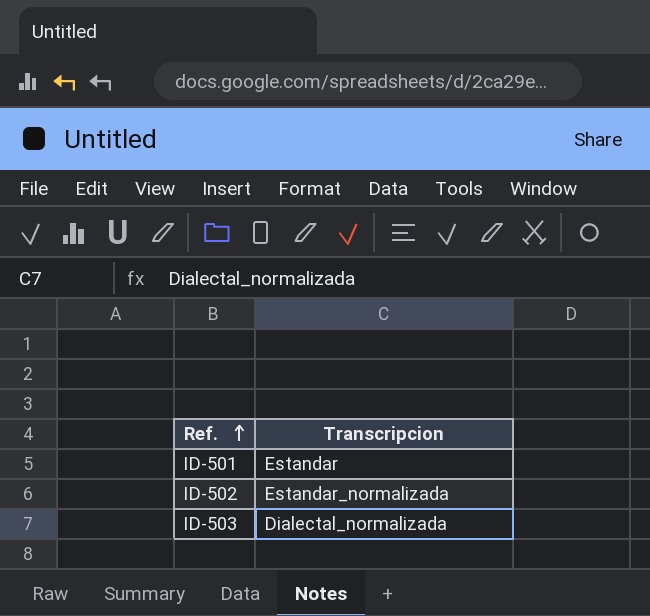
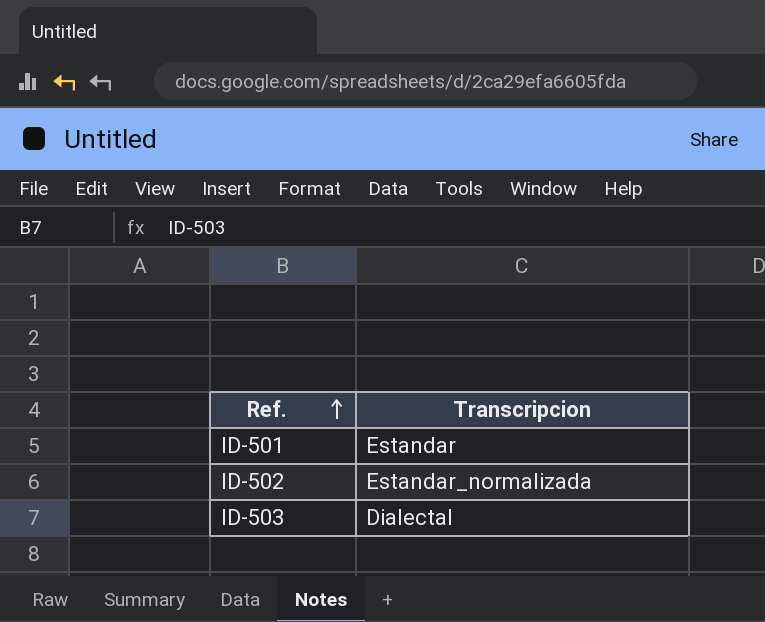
ID-503 | Transcripcion: Dialectal_normalizada -> Dialectal

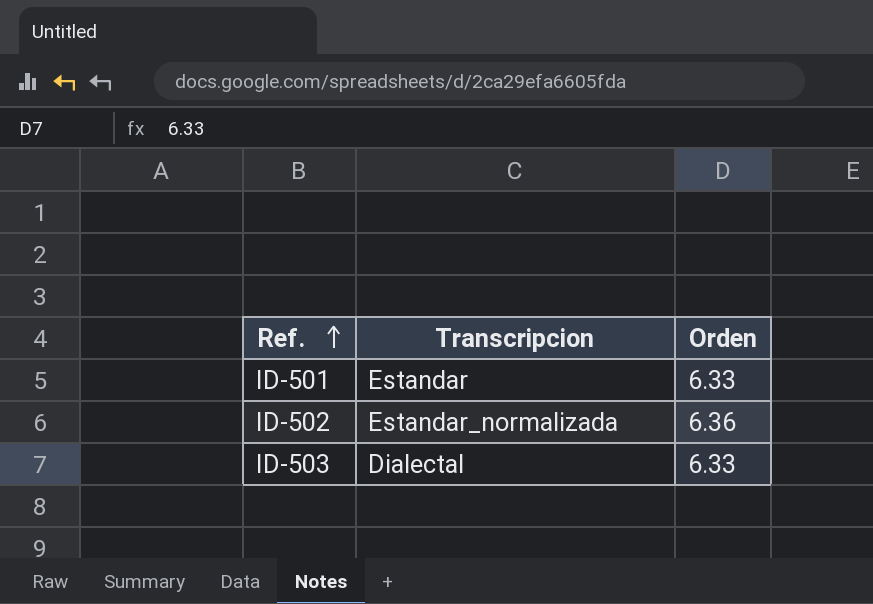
column Orden | position: none -> 3

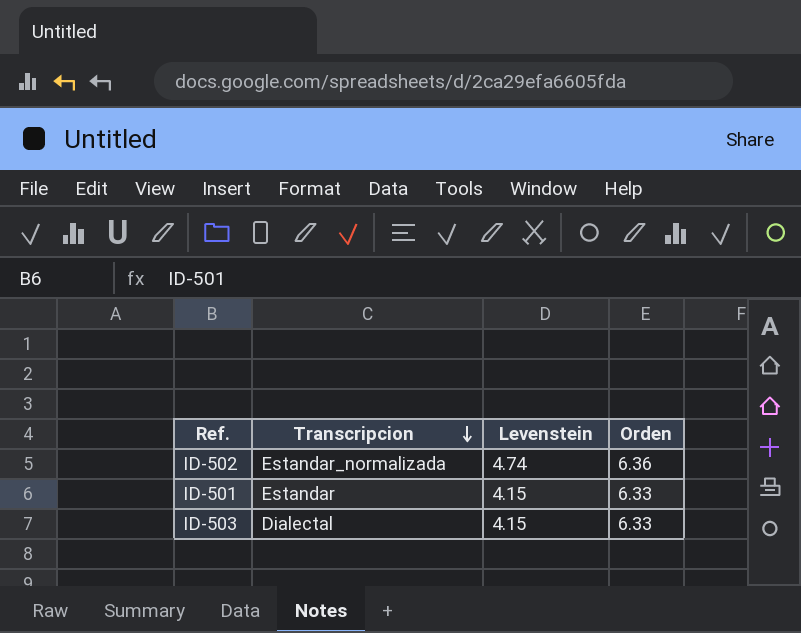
row order: Ref. ascending -> Transcripcion descending
column Levenstein | position: none -> 3

